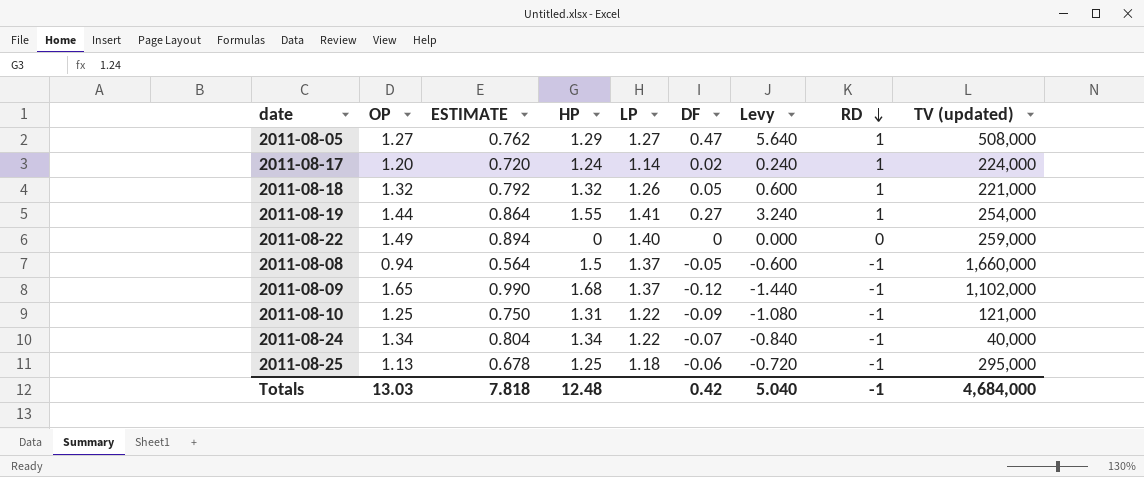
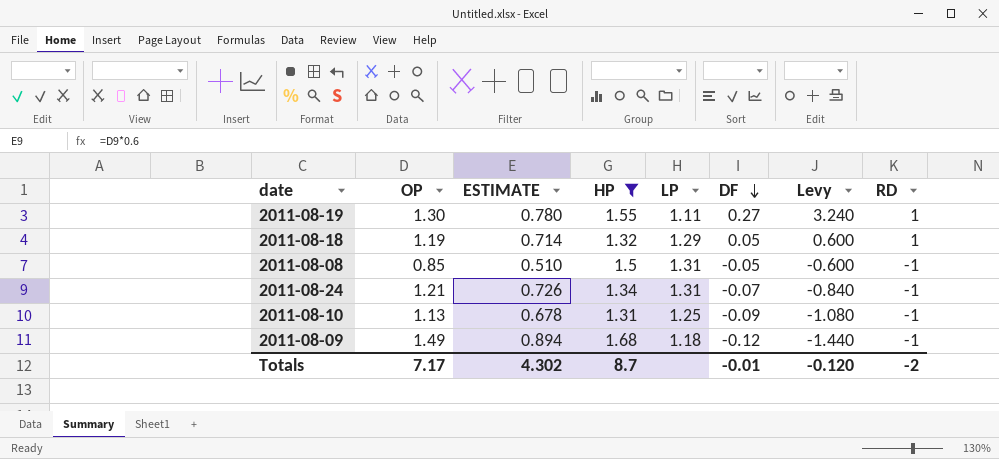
filter: none -> HP >= 1.31
row order: RD descending -> DF descending
column TV (updated) | position: 9 -> none
2011-08-19 | OP: 1.44 -> 1.30
2011-08-19 | ESTIMATE: 0.864 -> 0.780
2011-08-19 | LP: 1.41 -> 1.11
2011-08-18 | OP: 1.32 -> 1.19
2011-08-18 | ESTIMATE: 0.792 -> 0.714
2011-08-18 | LP: 1.26 -> 1.29
2011-08-08 | OP: 0.94 -> 0.85
2011-08-08 | ESTIMATE: 0.564 -> 0.510
2011-08-08 | LP: 1.37 -> 1.31
2011-08-24 | OP: 1.34 -> 1.21
2011-08-24 | ESTIMATE: 0.804 -> 0.726
2011-08-24 | LP: 1.22 -> 1.31
2011-08-10 | OP: 1.25 -> 1.13
2011-08-10 | ESTIMATE: 0.750 -> 0.678
2011-08-10 | LP: 1.22 -> 1.25
2011-08-09 | OP: 1.65 -> 1.49
2011-08-09 | ESTIMATE: 0.990 -> 0.894
2011-08-09 | LP: 1.37 -> 1.18
Totals | OP: 13.03 -> 7.17
Totals | ESTIMATE: 7.818 -> 4.302
Totals | HP: 12.48 -> 8.7
Totals | DF: 0.42 -> -0.01
Totals | Levy: 5.040 -> -0.120
Totals | RD: -1 -> -2

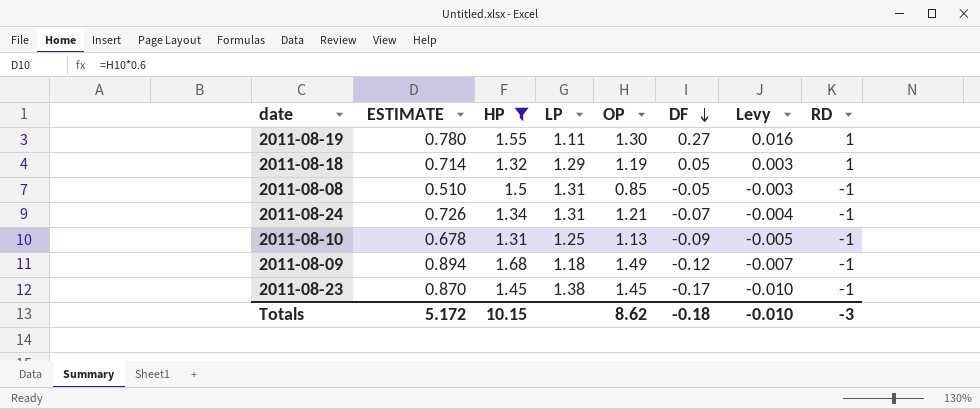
column OP | position: 2 -> 5
column Levy | formula: [DF] * 12 -> [DF] * 0.06
row 2011-08-23: none -> 0.870 | 1.45 | 1.38 | 1.45 | -0.17 | -0.010 | -1
Totals | ESTIMATE: 4.302 -> 5.172
Totals | HP: 8.7 -> 10.15
Totals | OP: 7.17 -> 8.62
Totals | DF: -0.01 -> -0.18
Totals | Levy: -0.120 -> -0.010
Totals | RD: -2 -> -3

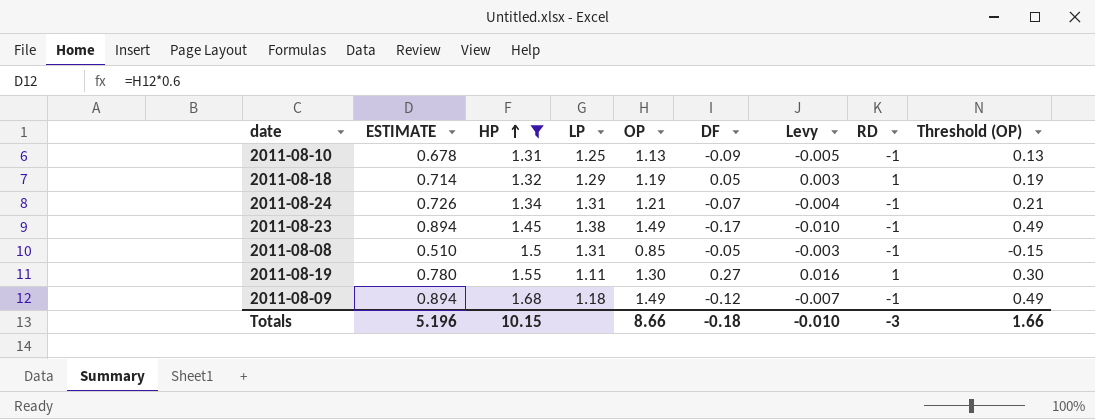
row order: DF descending -> HP ascending
column Threshold (OP) | formula: none -> [OP] - 1
2011-08-23 | ESTIMATE: 0.870 -> 0.894
2011-08-23 | OP: 1.45 -> 1.49
Totals | ESTIMATE: 5.172 -> 5.196
Totals | OP: 8.62 -> 8.66

